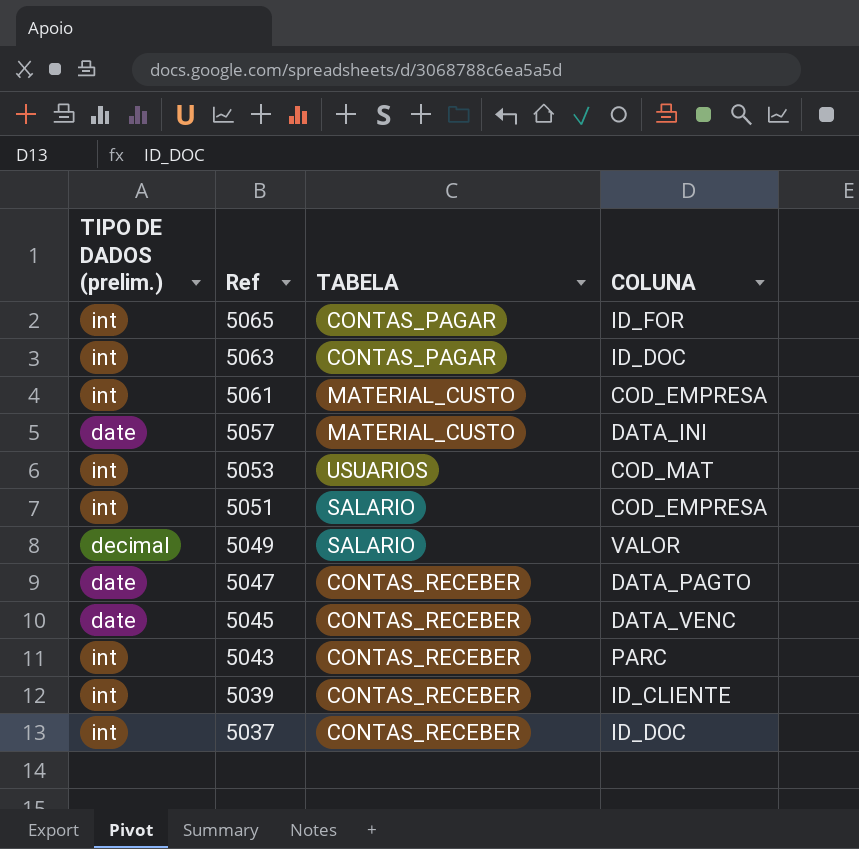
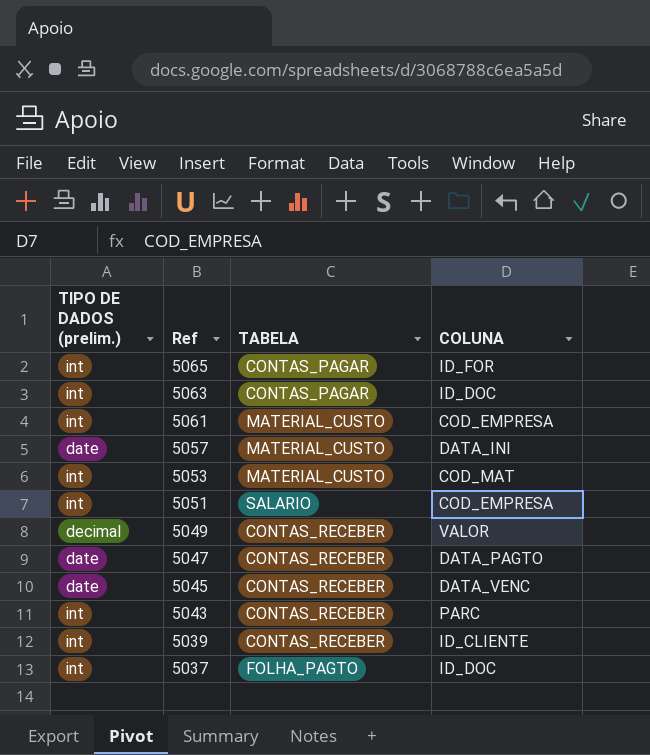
5053 | TABELA: USUARIOS -> MATERIAL_CUSTO
5049 | TABELA: SALARIO -> CONTAS_RECEBER
5037 | TABELA: CONTAS_RECEBER -> FOLHA_PAGTO

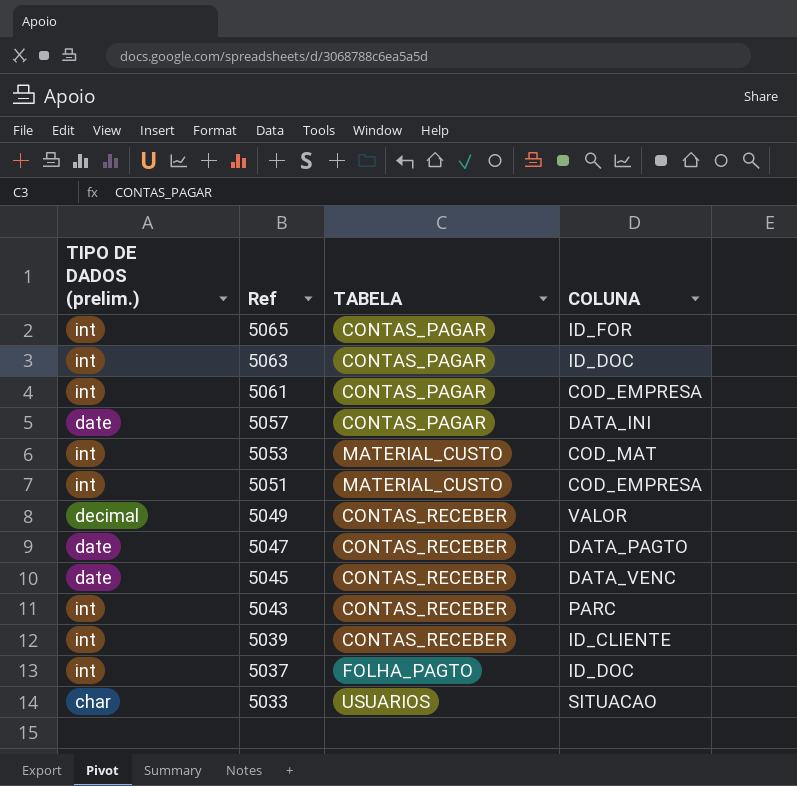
5061 | TABELA: MATERIAL_CUSTO -> CONTAS_PAGAR
5057 | TABELA: MATERIAL_CUSTO -> CONTAS_PAGAR
5051 | TABELA: SALARIO -> MATERIAL_CUSTO
row 5033: none -> char | USUARIOS | SITUACAO

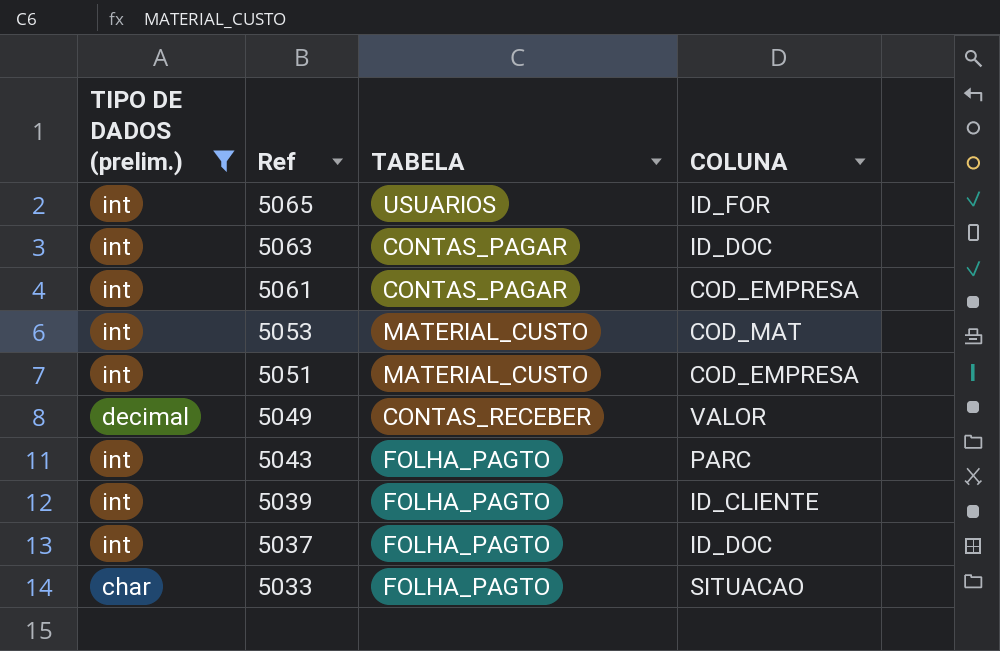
filter: none -> TIPO DE DADOS (prelim.) != date
5065 | TABELA: CONTAS_PAGAR -> USUARIOS
5043 | TABELA: CONTAS_RECEBER -> FOLHA_PAGTO
5039 | TABELA: CONTAS_RECEBER -> FOLHA_PAGTO
5033 | TABELA: USUARIOS -> FOLHA_PAGTO

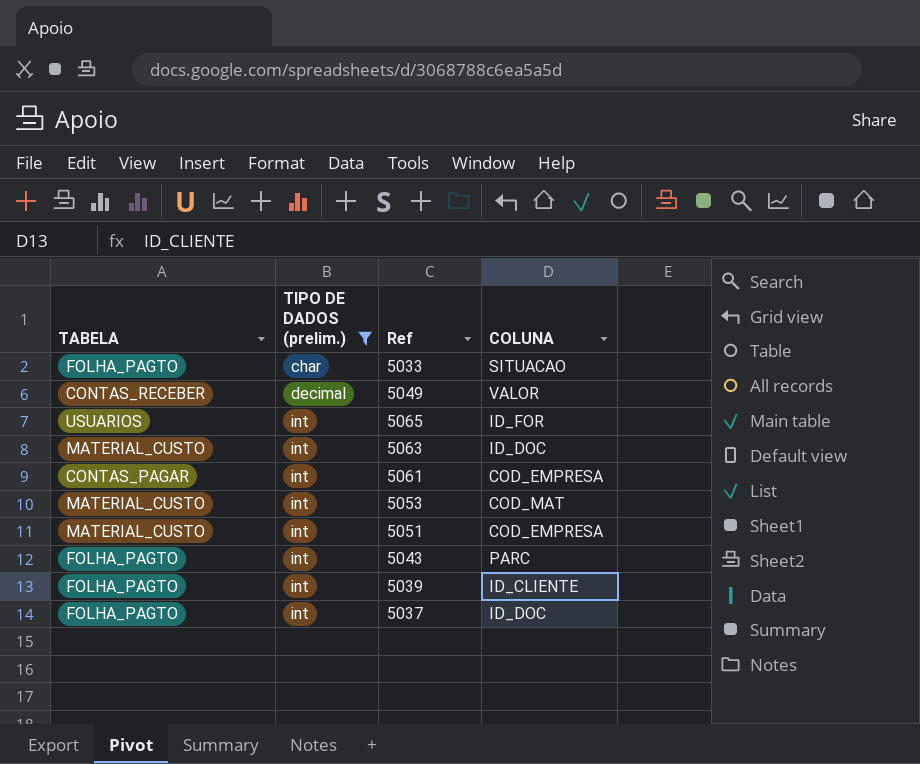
row order: Ref descending -> TIPO DE DADOS (prelim.) ascending
column TABELA | position: 3 -> 1
5063 | TABELA: CONTAS_PAGAR -> MATERIAL_CUSTO

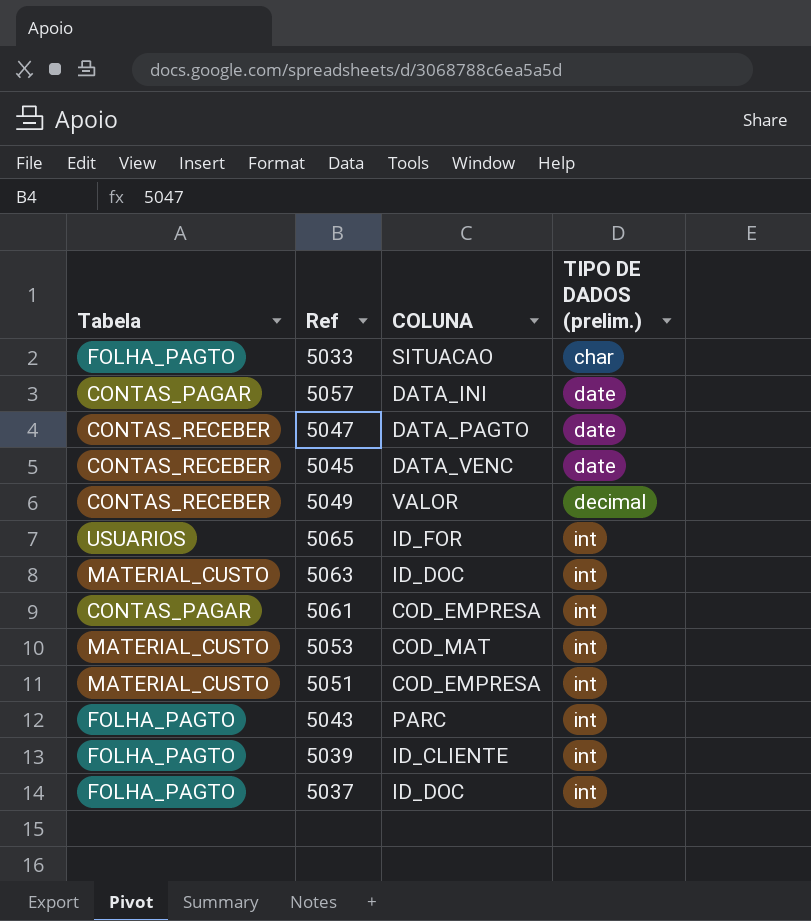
filter: TIPO DE DADOS (prelim.) != date -> none
column name: TABELA -> Tabela
column TIPO DE DADOS (prelim.) | position: 2 -> 4

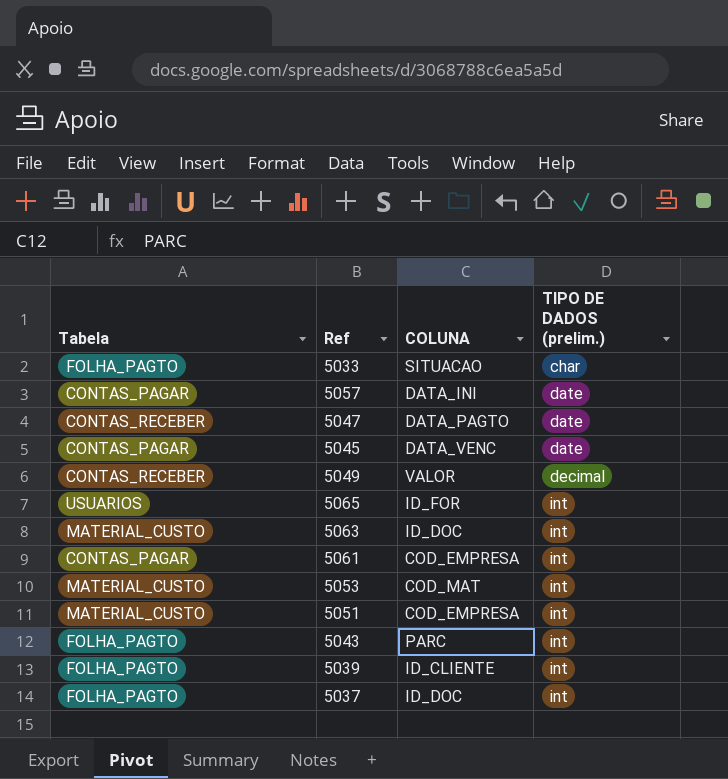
5045 | Tabela: CONTAS_RECEBER -> CONTAS_PAGAR

